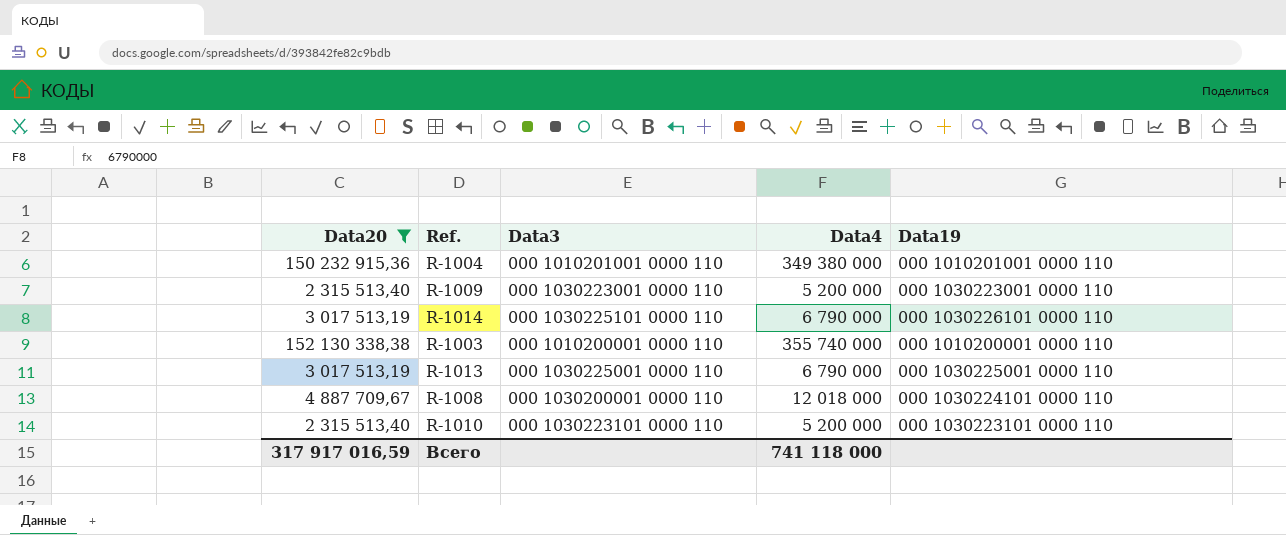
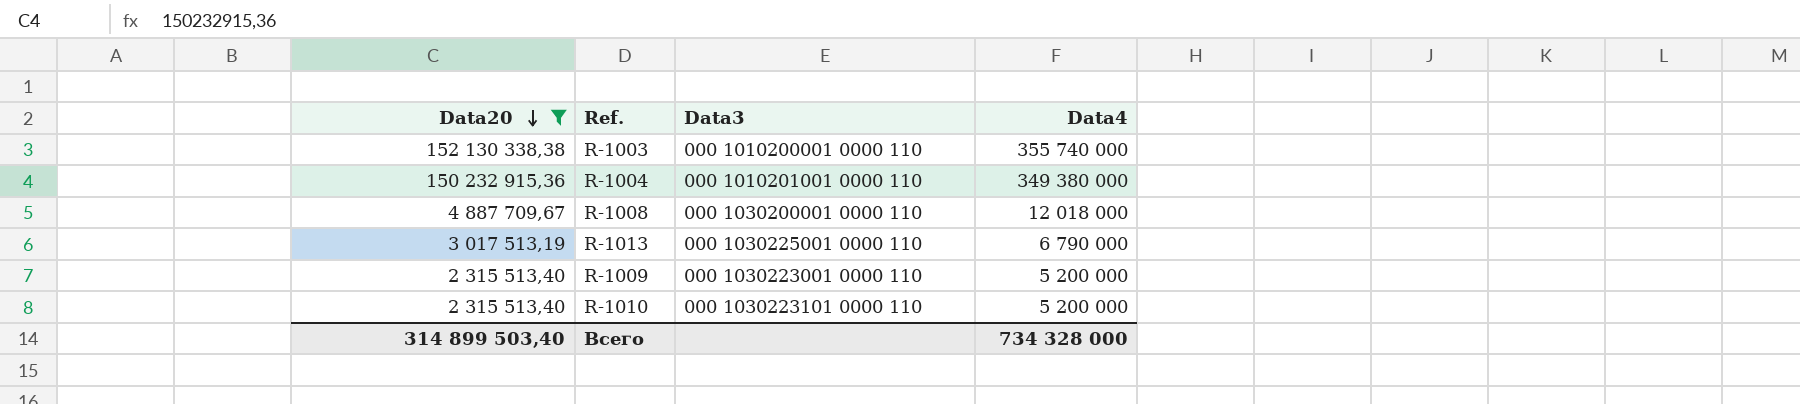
row order: none -> Data20 descending
column Data19 | position: 5 -> none
row R-1014: 3 017 513,19 | 000 1030225101 0000 110 | 6 790 000 | 000 1030226101 0000 110 -> none
Всего | Data20: 317 917 016,59 -> 314 899 503,40
Всего | Data4: 741 118 000 -> 734 328 000

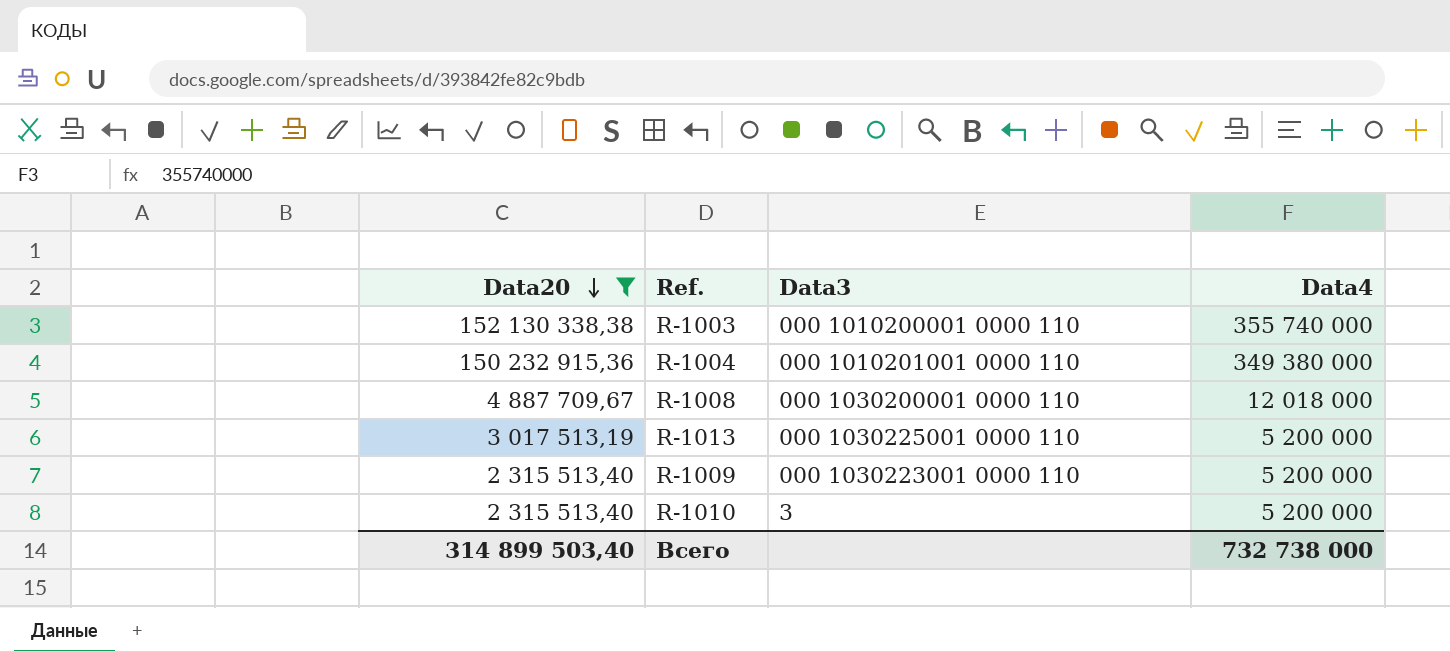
R-1013 | Data4: 6 790 000 -> 5 200 000
R-1010 | Data3: 000 1030223101 0000 110 -> 3
Всего | Data4: 734 328 000 -> 732 738 000

